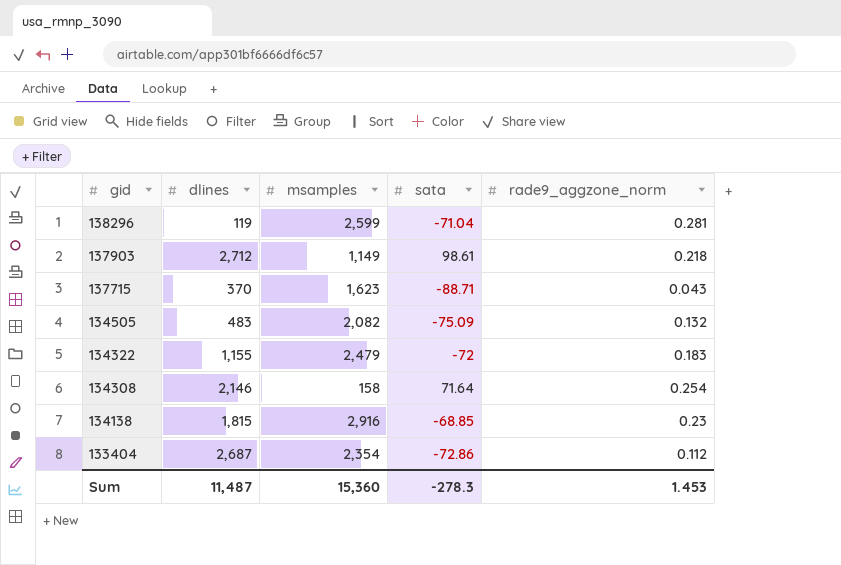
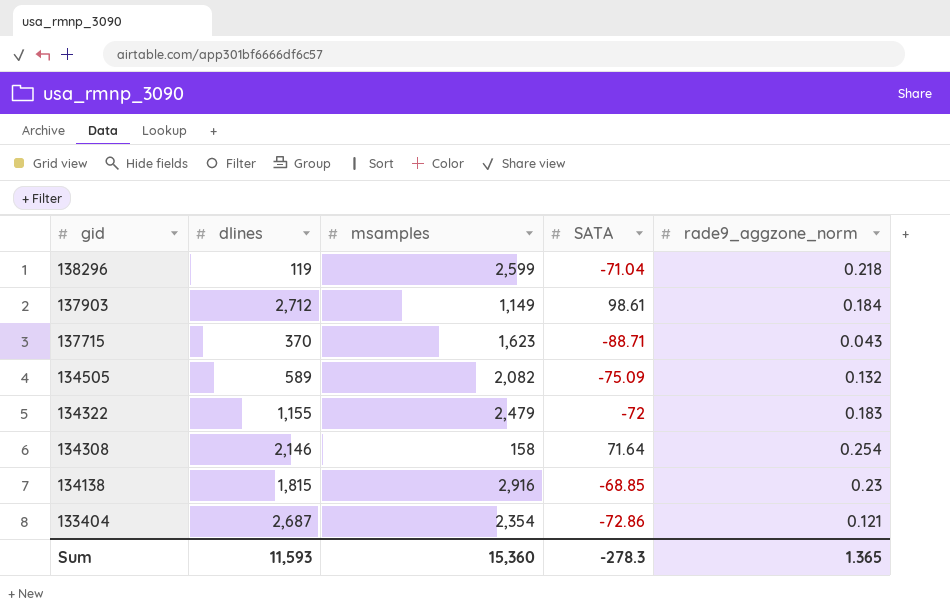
column name: sata -> SATA
138296 | rade9_aggzone_norm: 0.281 -> 0.218
137903 | rade9_aggzone_norm: 0.218 -> 0.184
134505 | dlines: 483 -> 589
133404 | rade9_aggzone_norm: 0.112 -> 0.121
Sum | dlines: 11,487 -> 11,593
Sum | rade9_aggzone_norm: 1.453 -> 1.365

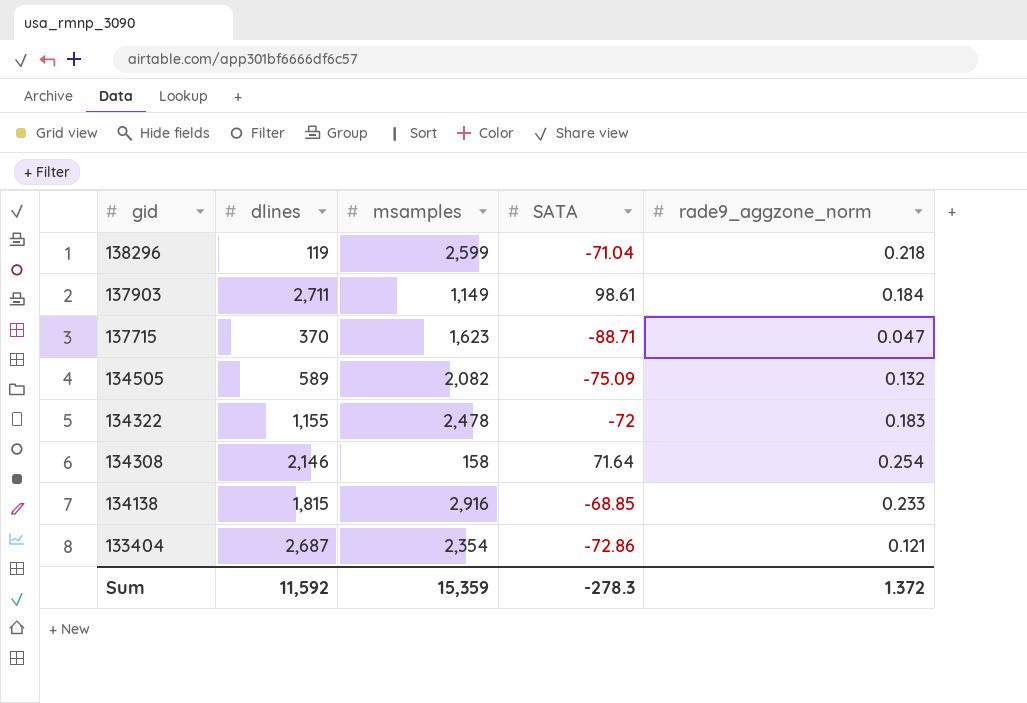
137903 | dlines: 2,712 -> 2,711
137715 | rade9_aggzone_norm: 0.043 -> 0.047
134322 | msamples: 2,479 -> 2,478
134138 | rade9_aggzone_norm: 0.23 -> 0.233
Sum | dlines: 11,593 -> 11,592
Sum | msamples: 15,360 -> 15,359
Sum | rade9_aggzone_norm: 1.365 -> 1.372

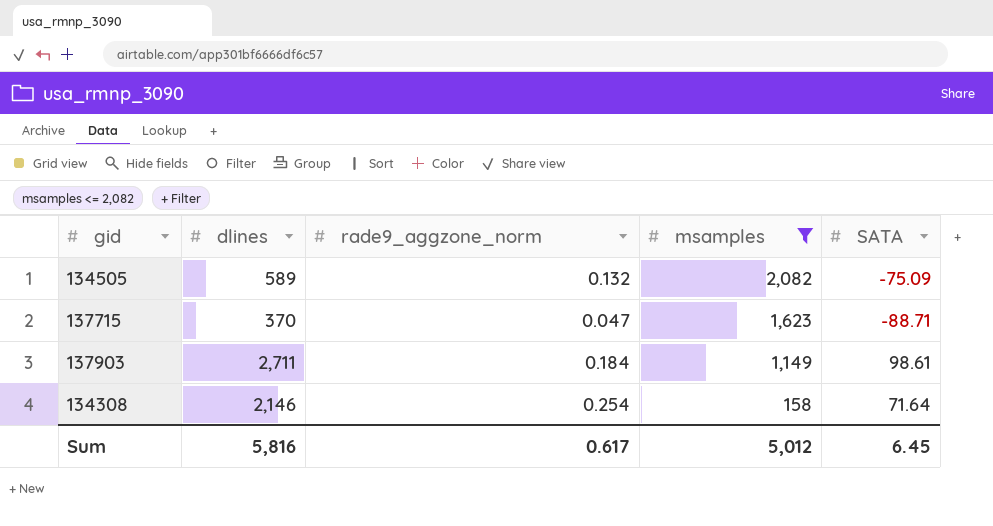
filter: none -> msamples <= 2,082
row order: gid descending -> msamples descending
column rade9_aggzone_norm | position: 5 -> 3
Sum | dlines: 11,592 -> 5,816
Sum | rade9_aggzone_norm: 1.372 -> 0.617
Sum | msamples: 15,359 -> 5,012
Sum | SATA: -278.3 -> 6.45

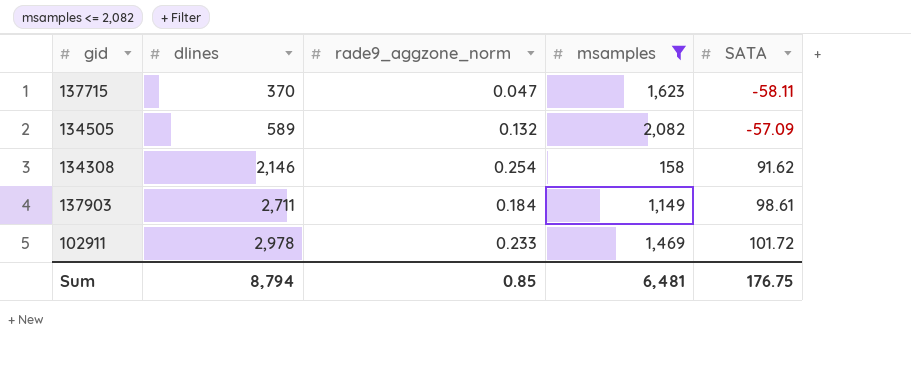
row order: msamples descending -> dlines ascending
137715 | SATA: -88.71 -> -58.11
134505 | SATA: -75.09 -> -57.09
134308 | SATA: 71.64 -> 91.62
row 102911: none -> 2,978 | 0.233 | 1,469 | 101.72
Sum | dlines: 5,816 -> 8,794
Sum | rade9_aggzone_norm: 0.617 -> 0.85
Sum | msamples: 5,012 -> 6,481
Sum | SATA: 6.45 -> 176.75

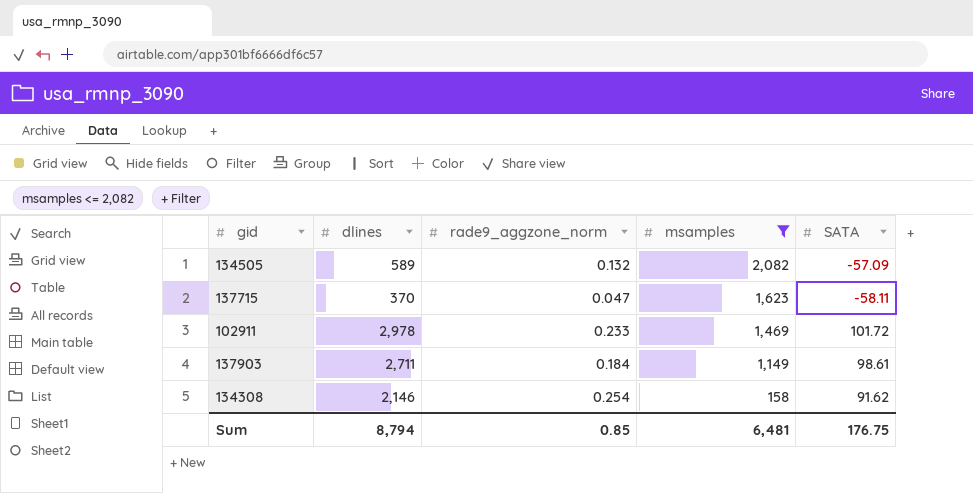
row order: dlines ascending -> msamples descending

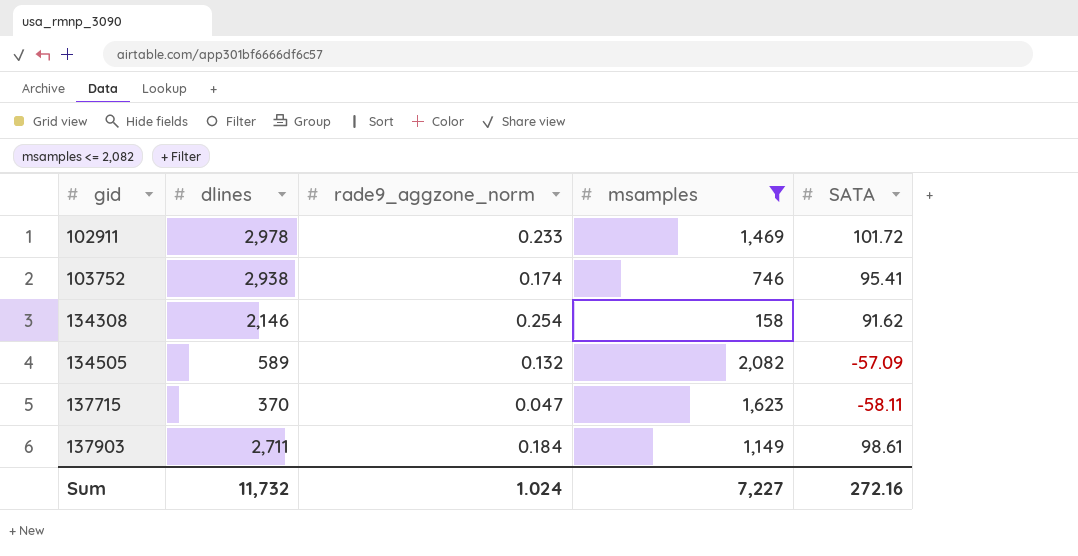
row order: msamples descending -> gid ascending
row 103752: none -> 2,938 | 0.174 | 746 | 95.41
Sum | dlines: 8,794 -> 11,732
Sum | rade9_aggzone_norm: 0.85 -> 1.024
Sum | msamples: 6,481 -> 7,227
Sum | SATA: 176.75 -> 272.16

